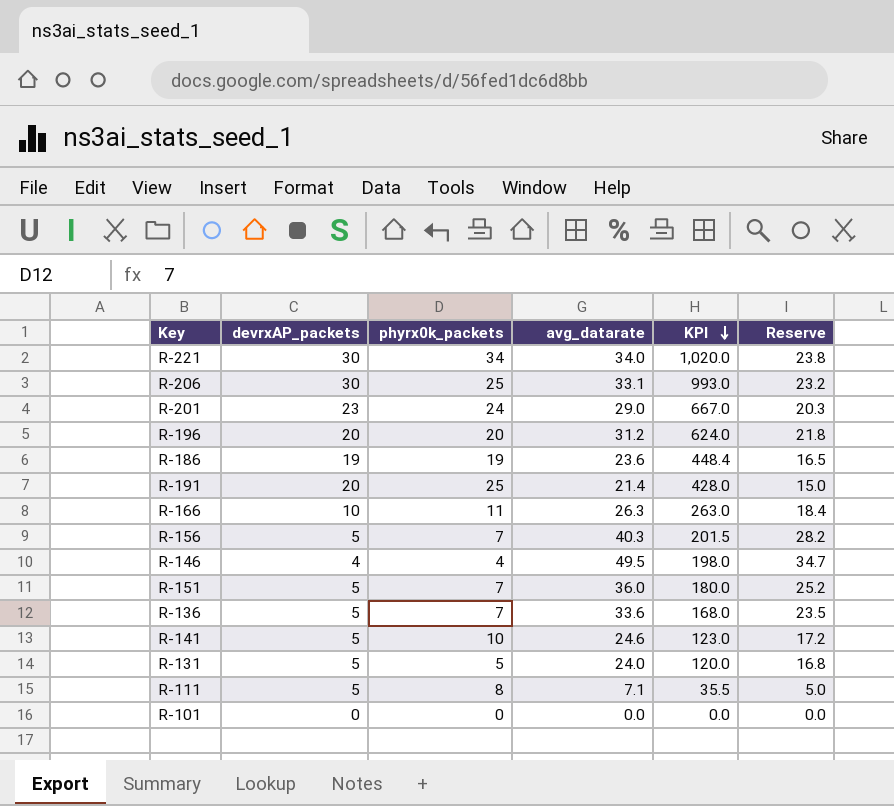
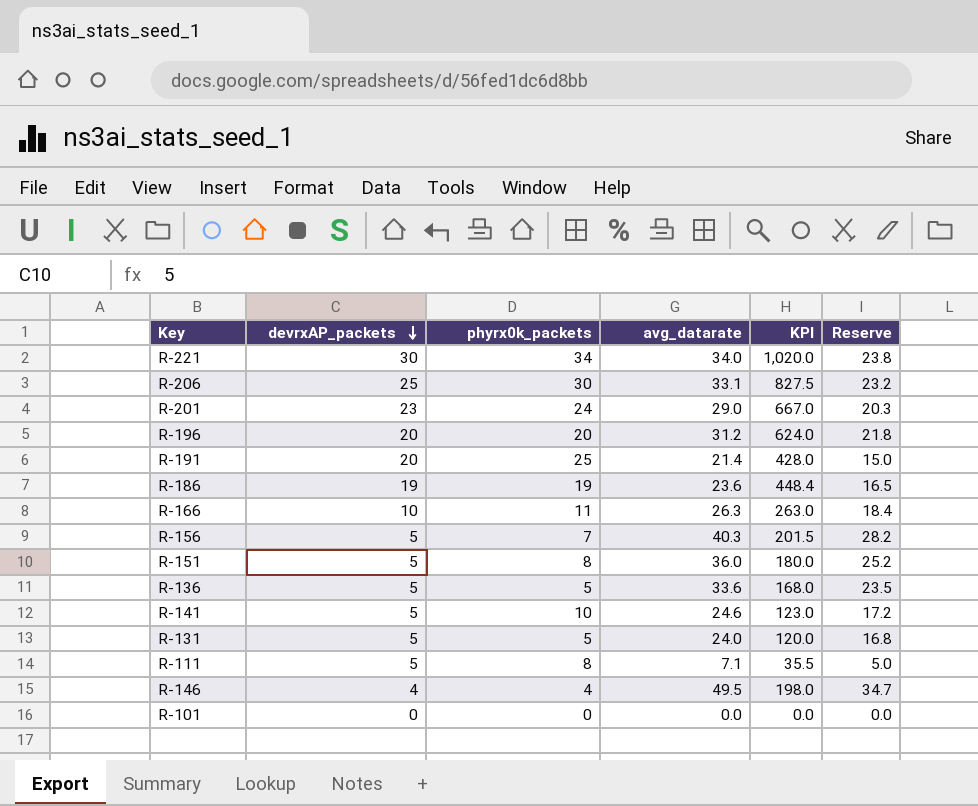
row order: KPI descending -> devrxAP_packets descending
R-206 | devrxAP_packets: 30 -> 25
R-206 | phyrx0k_packets: 25 -> 30
R-206 | KPI: 993.0 -> 827.5
R-151 | phyrx0k_packets: 7 -> 8
R-136 | phyrx0k_packets: 7 -> 5

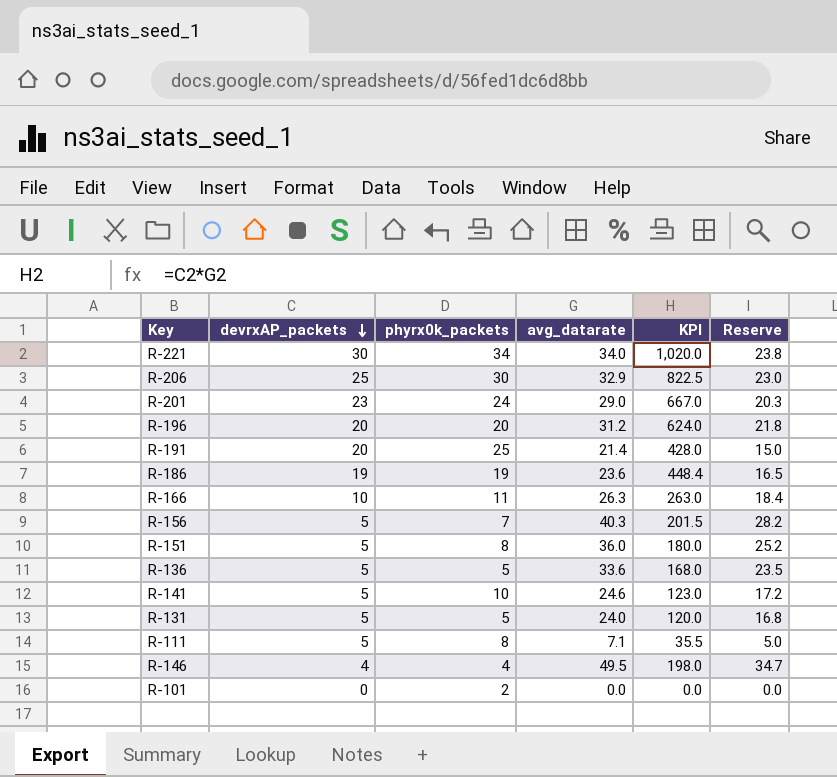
R-206 | avg_datarate: 33.1 -> 32.9
R-206 | KPI: 827.5 -> 822.5
R-206 | Reserve: 23.2 -> 23.0
R-101 | phyrx0k_packets: 0 -> 2

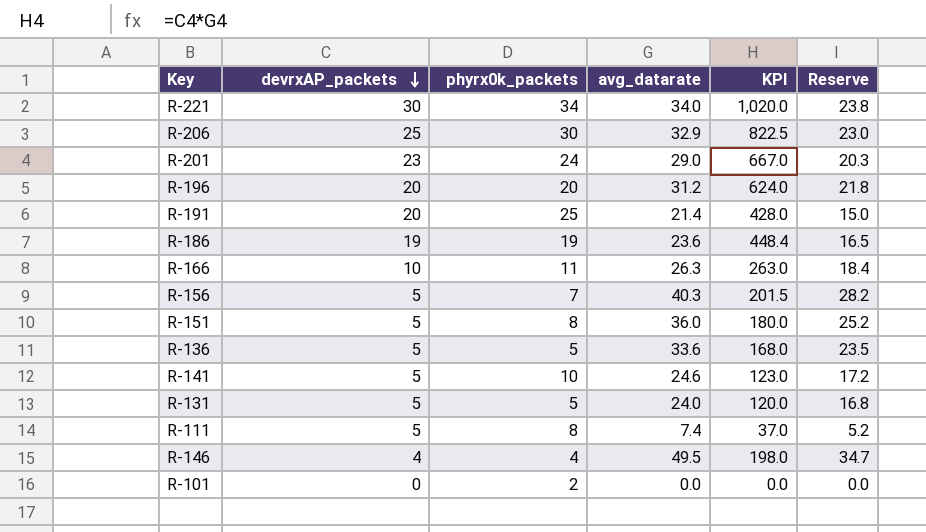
R-111 | avg_datarate: 7.1 -> 7.4
R-111 | KPI: 35.5 -> 37.0
R-111 | Reserve: 5.0 -> 5.2

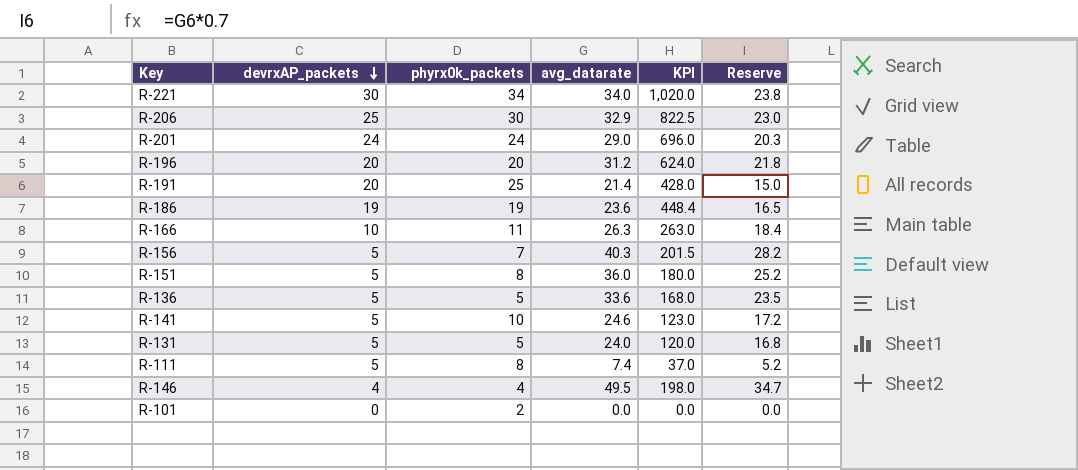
R-201 | devrxAP_packets: 23 -> 24
R-201 | KPI: 667.0 -> 696.0

